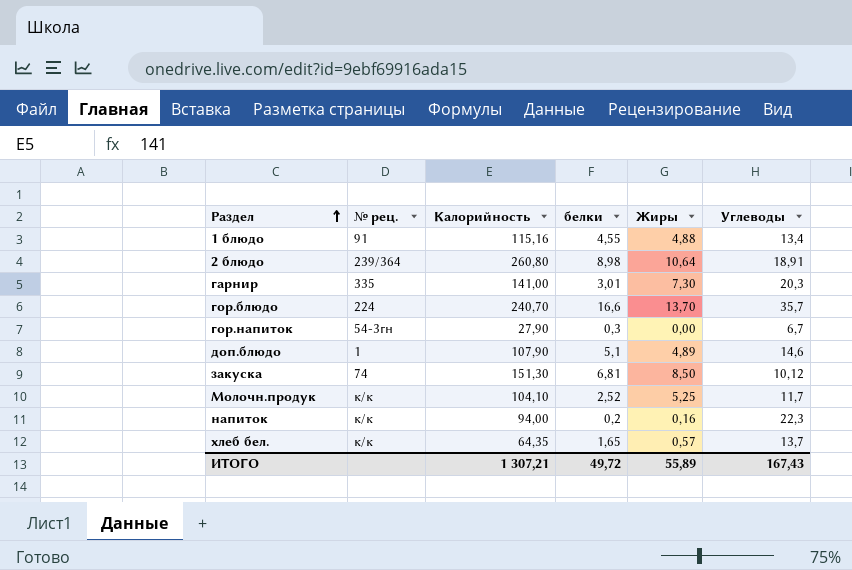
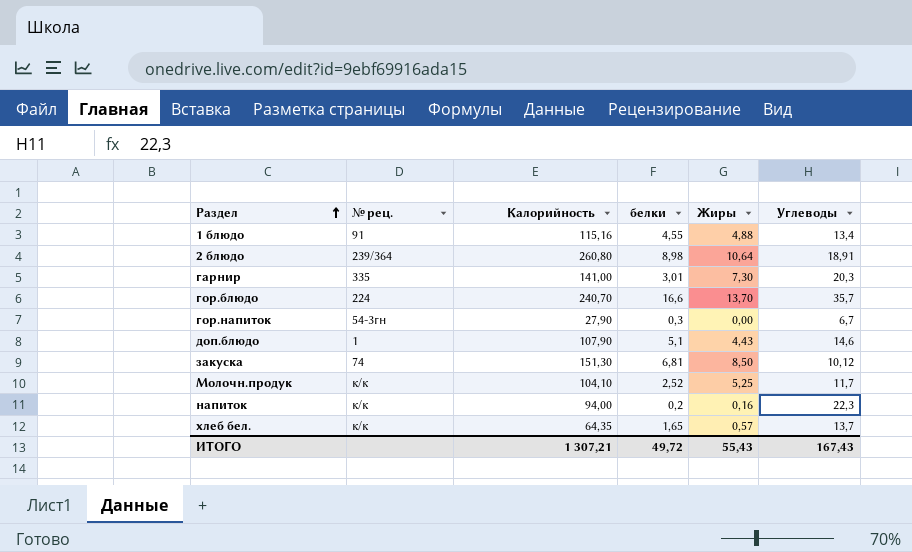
доп.блюдо | Жиры: 4,89 -> 4,43
ИТОГО | Жиры: 55,89 -> 55,43

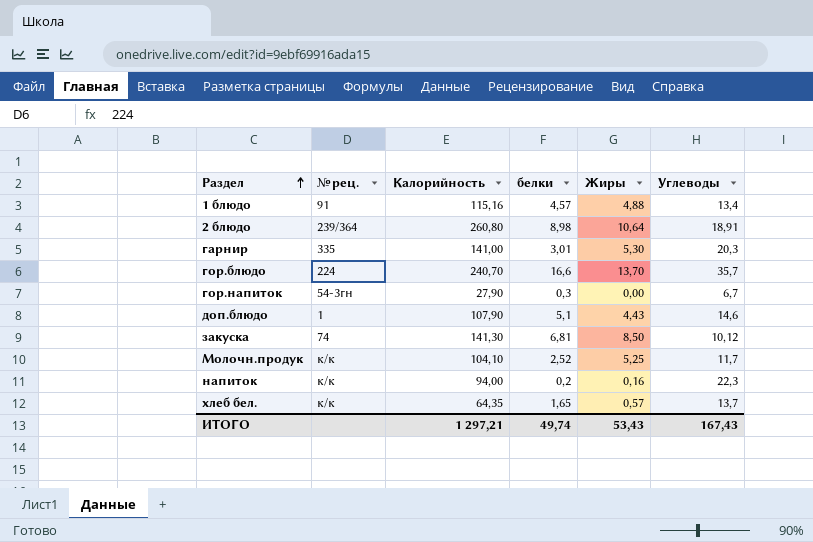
1 блюдо | белки: 4,55 -> 4,57
гарнир | Жиры: 7,30 -> 5,30
закуска | Калорийность: 151,30 -> 141,30
ИТОГО | Калорийность: 1 307,21 -> 1 297,21
ИТОГО | белки: 49,72 -> 49,74
ИТОГО | Жиры: 55,43 -> 53,43

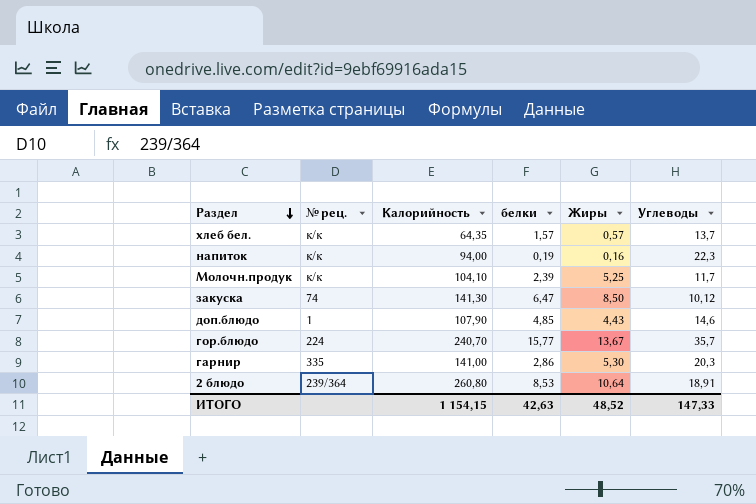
row order: Раздел ascending -> Раздел descending
row 1 блюдо: 91 | 115,16 | 4,57 | 4,88 | 13,4 -> none
row гор.напиток: 54-3гн | 27,90 | 0,3 | 0,00 | 6,7 -> none
хлеб бел. | белки: 1,65 -> 1,57
напиток | белки: 0,2 -> 0,19
Молочн.продук | белки: 2,52 -> 2,39
закуска | белки: 6,81 -> 6,47
доп.блюдо | белки: 5,1 -> 4,85
гор.блюдо | белки: 16,6 -> 15,77
гор.блюдо | Жиры: 13,70 -> 13,67
гарнир | белки: 3,01 -> 2,86
2 блюдо | белки: 8,98 -> 8,53
ИТОГО | Калорийность: 1 297,21 -> 1 154,15
ИТОГО | белки: 49,74 -> 42,63
ИТОГО | Жиры: 53,43 -> 48,52
ИТОГО | Углеводы: 167,43 -> 147,33

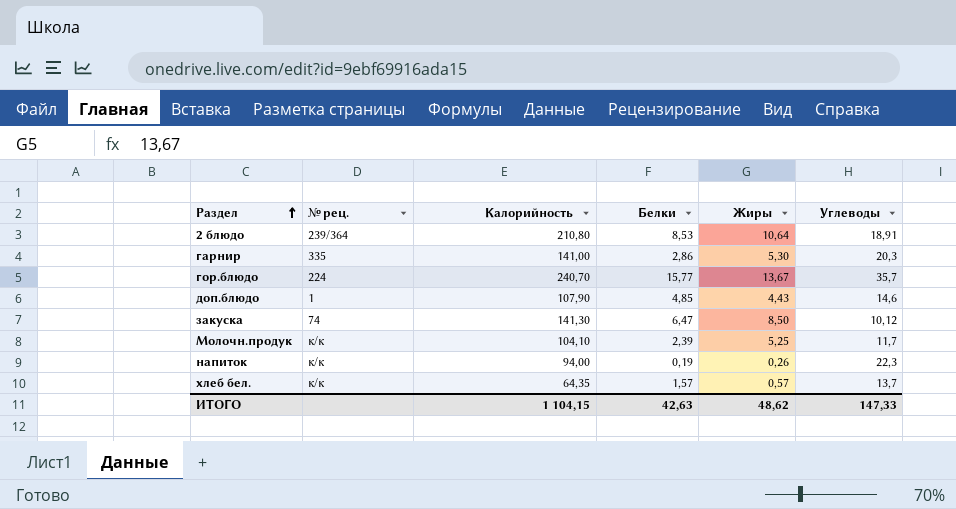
row order: Раздел descending -> Раздел ascending
column name: белки -> Белки
2 блюдо | Калорийность: 260,80 -> 210,80
напиток | Жиры: 0,16 -> 0,26
ИТОГО | Калорийность: 1 154,15 -> 1 104,15
ИТОГО | Жиры: 48,52 -> 48,62

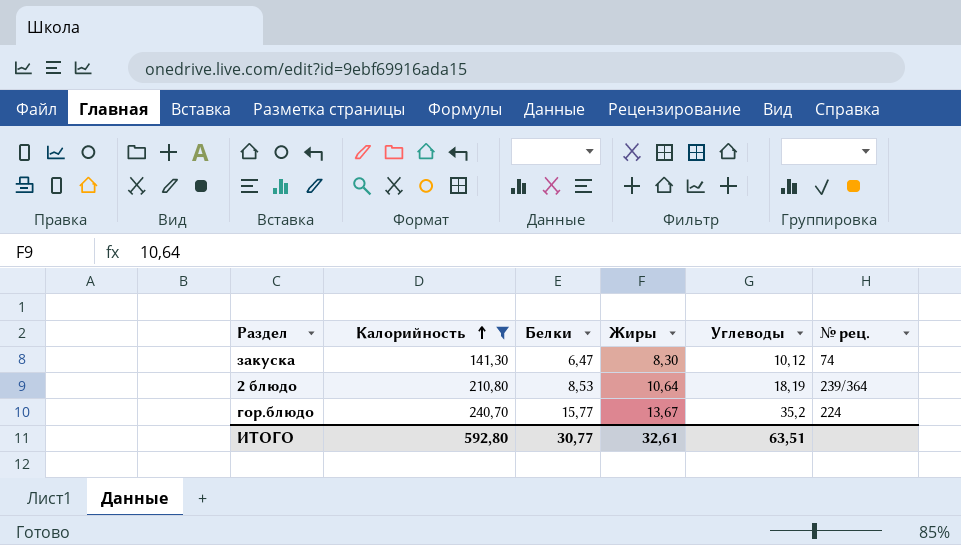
filter: none -> Калорийность >= 141,30
row order: Раздел ascending -> Калорийность ascending
column № рец. | position: 2 -> 6
закуска | Жиры: 8,50 -> 8,30
2 блюдо | Углеводы: 18,91 -> 18,19
гор.блюдо | Углеводы: 35,7 -> 35,2
ИТОГО | Калорийность: 1 104,15 -> 592,80
ИТОГО | Белки: 42,63 -> 30,77
ИТОГО | Жиры: 48,62 -> 32,61
ИТОГО | Углеводы: 147,33 -> 63,51

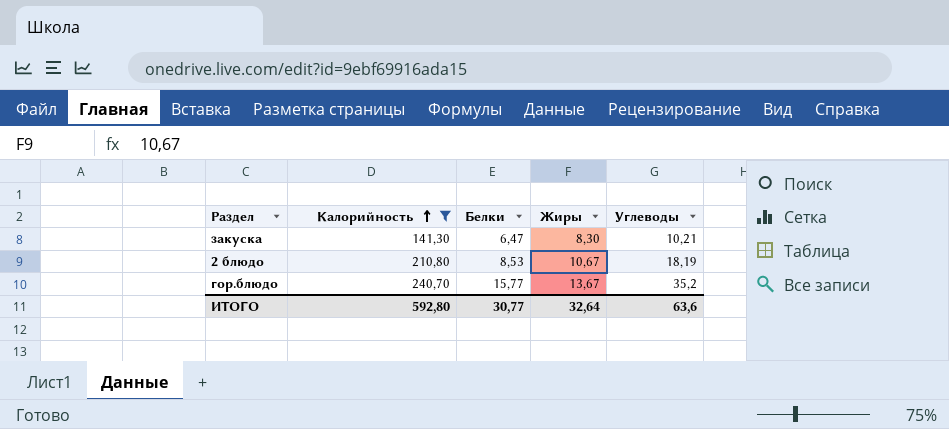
column № рец. | position: 6 -> none
закуска | Углеводы: 10,12 -> 10,21
2 блюдо | Жиры: 10,64 -> 10,67
ИТОГО | Жиры: 32,61 -> 32,64
ИТОГО | Углеводы: 63,51 -> 63,6

